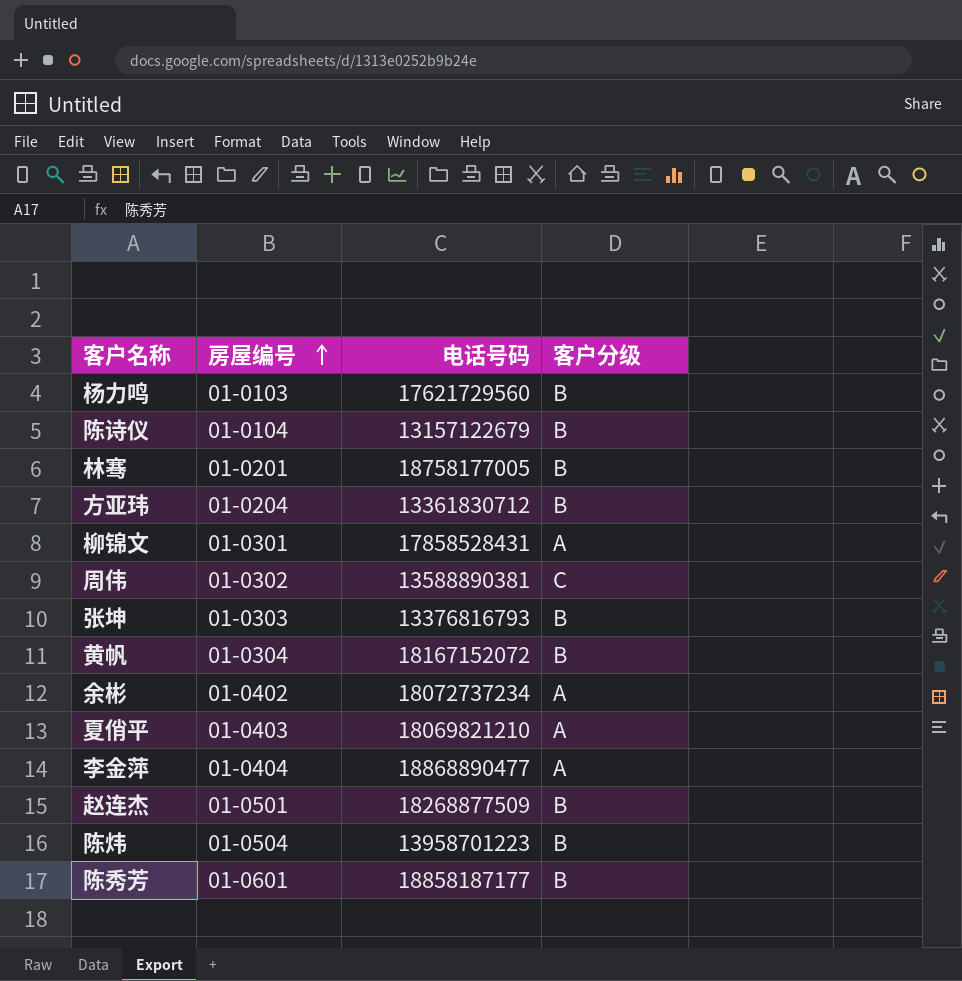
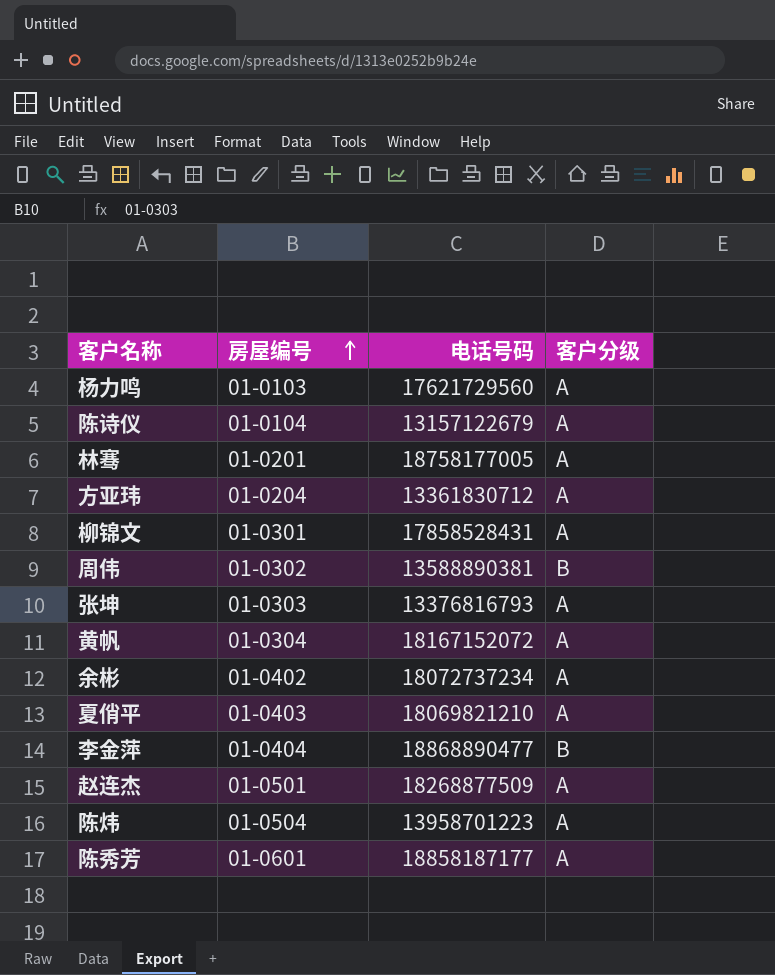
杨力鸣 | 客户分级: B -> A
陈诗仪 | 客户分级: B -> A
林骞 | 客户分级: B -> A
方亚玮 | 客户分级: B -> A
周伟 | 客户分级: C -> B
张坤 | 客户分级: B -> A
黄帆 | 客户分级: B -> A
李金萍 | 客户分级: A -> B
赵连杰 | 客户分级: B -> A
陈炜 | 客户分级: B -> A
陈秀芳 | 客户分级: B -> A

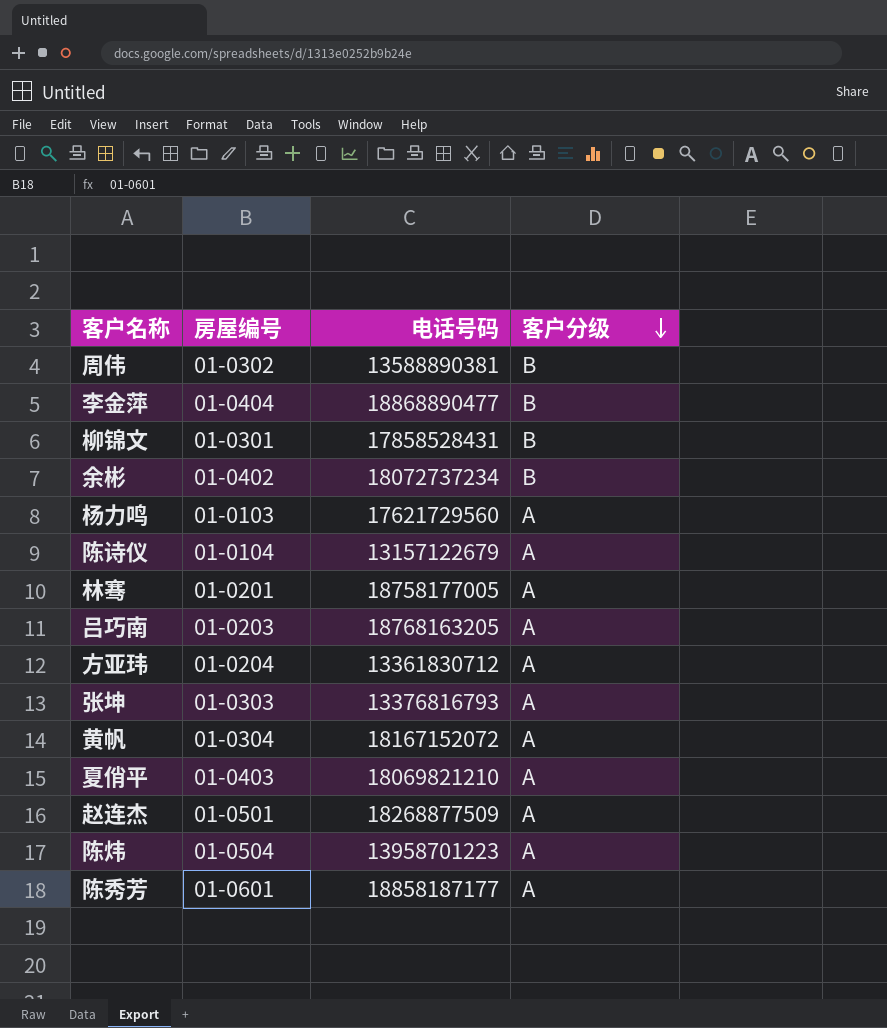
row order: 房屋编号 ascending -> 客户分级 descending
柳锦文 | 客户分级: A -> B
余彬 | 客户分级: A -> B
row 吕巧南: none -> 01-0203 | 18768163205 | A

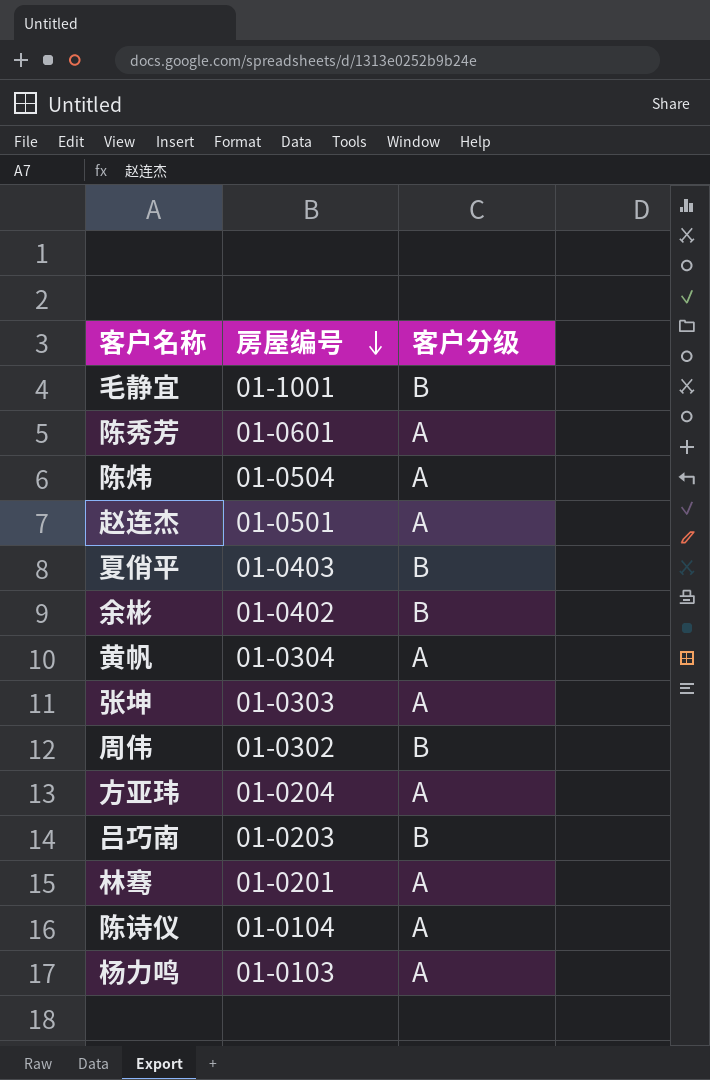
row order: 客户分级 descending -> 房屋编号 descending
column 电话号码 | position: 3 -> none
row 李金萍: 01-0404 | 18868890477 | B -> none
row 柳锦文: 01-0301 | 17858528431 | B -> none
row 毛静宜: none -> 01-1001 | B
夏俏平 | 客户分级: A -> B
吕巧南 | 客户分级: A -> B

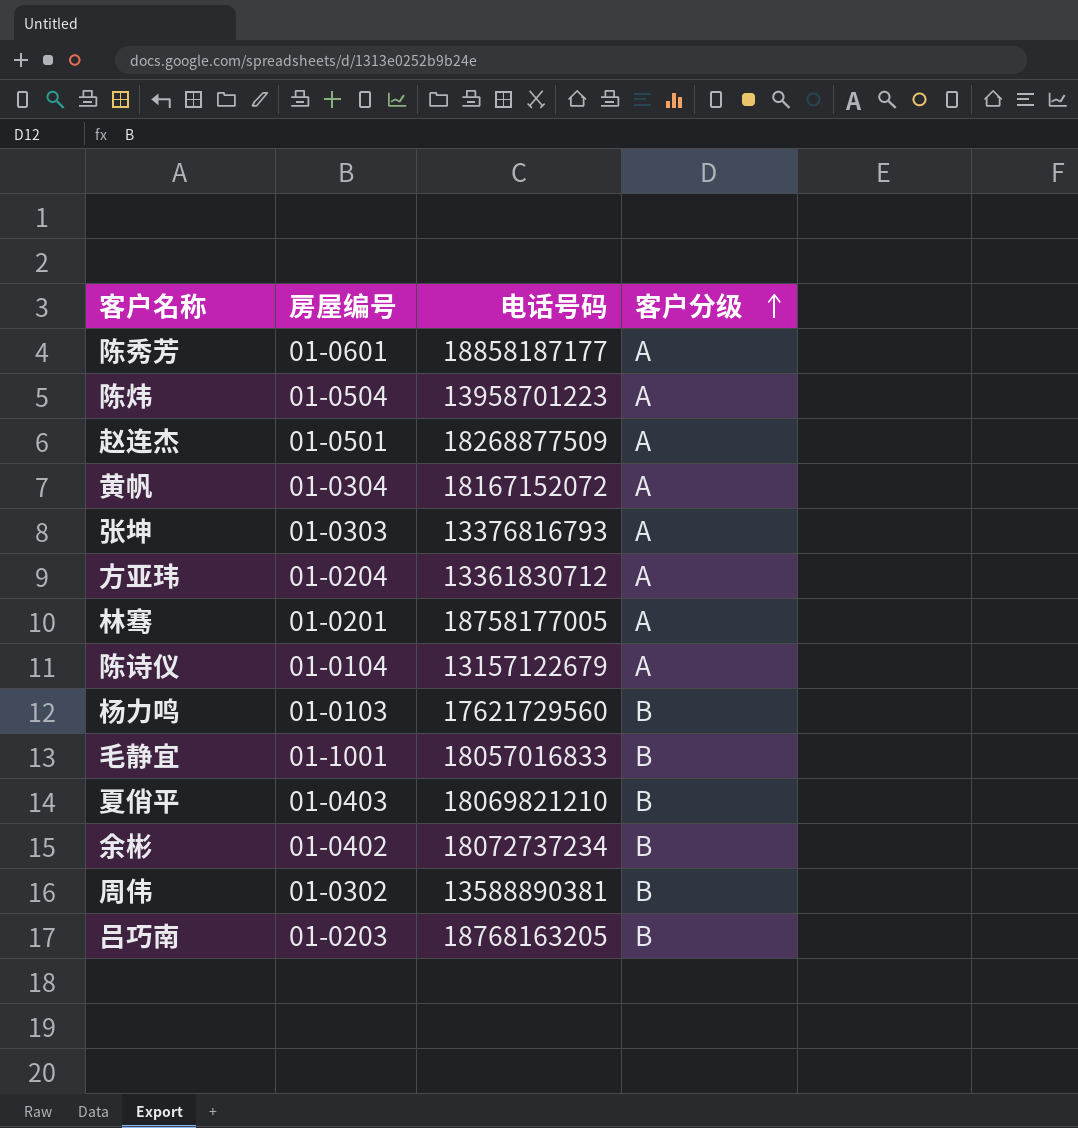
row order: 房屋编号 descending -> 客户分级 ascending
column 电话号码 | position: none -> 3
杨力鸣 | 客户分级: A -> B

